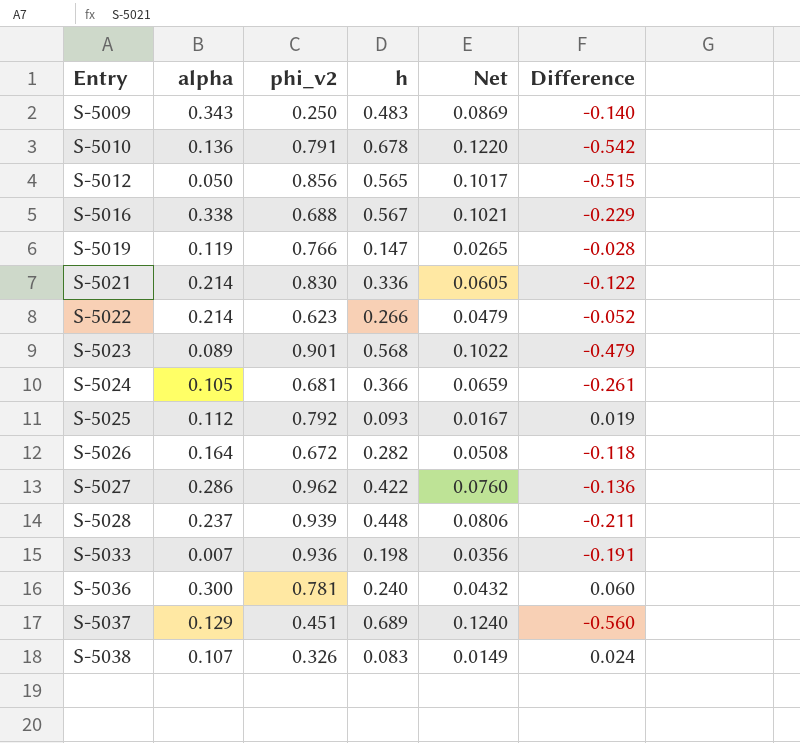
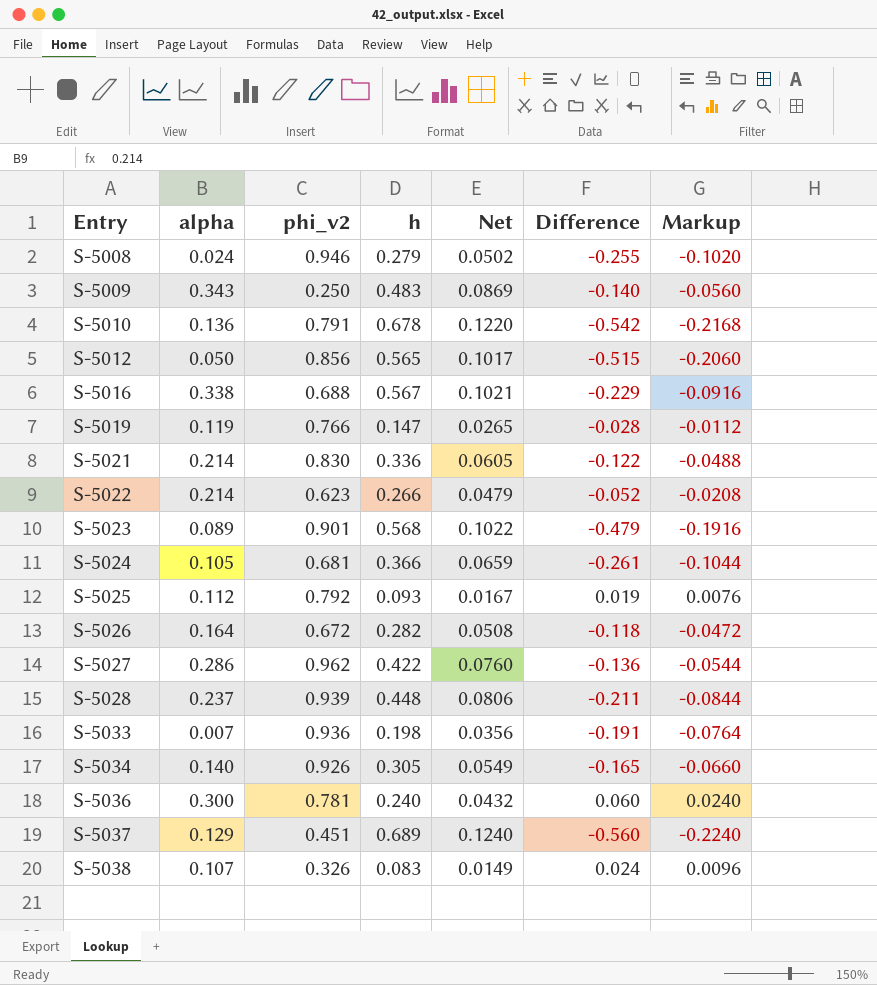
column Markup | formula: none -> [Difference] * 0.4
row S-5008: none -> 0.024 | 0.946 | 0.279 | 0.0502 | -0.255 | -0.1020
row S-5034: none -> 0.140 | 0.926 | 0.305 | 0.0549 | -0.165 | -0.0660

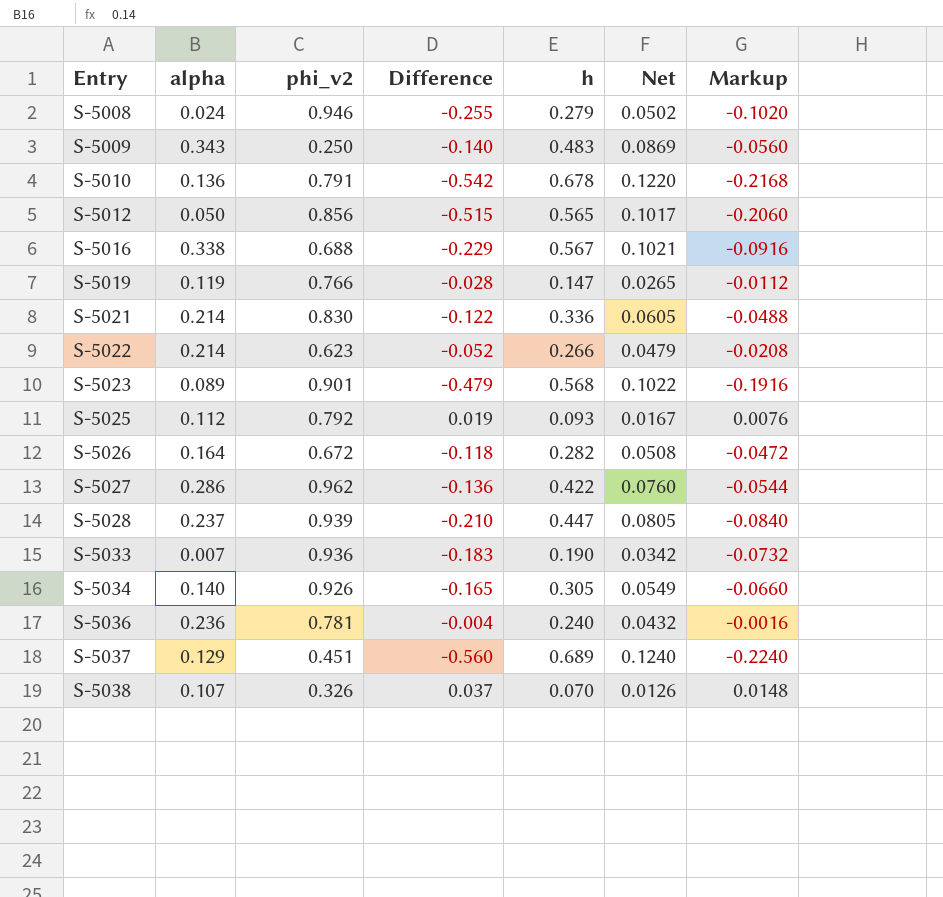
column Difference | position: 6 -> 4
row S-5024: 0.105 | 0.681 | 0.366 | 0.0659 | -0.261 | -0.1044 -> none
S-5028 | Difference: -0.211 -> -0.210
S-5028 | h: 0.448 -> 0.447
S-5028 | Net: 0.0806 -> 0.0805
S-5028 | Markup: -0.0844 -> -0.0840
S-5033 | Difference: -0.191 -> -0.183
S-5033 | h: 0.198 -> 0.190
S-5033 | Net: 0.0356 -> 0.0342
S-5033 | Markup: -0.0764 -> -0.0732
S-5036 | alpha: 0.300 -> 0.236
S-5036 | Difference: 0.060 -> -0.004
S-5036 | Markup: 0.0240 -> -0.0016
S-5038 | Difference: 0.024 -> 0.037
S-5038 | h: 0.083 -> 0.070
S-5038 | Net: 0.0149 -> 0.0126
S-5038 | Markup: 0.0096 -> 0.0148

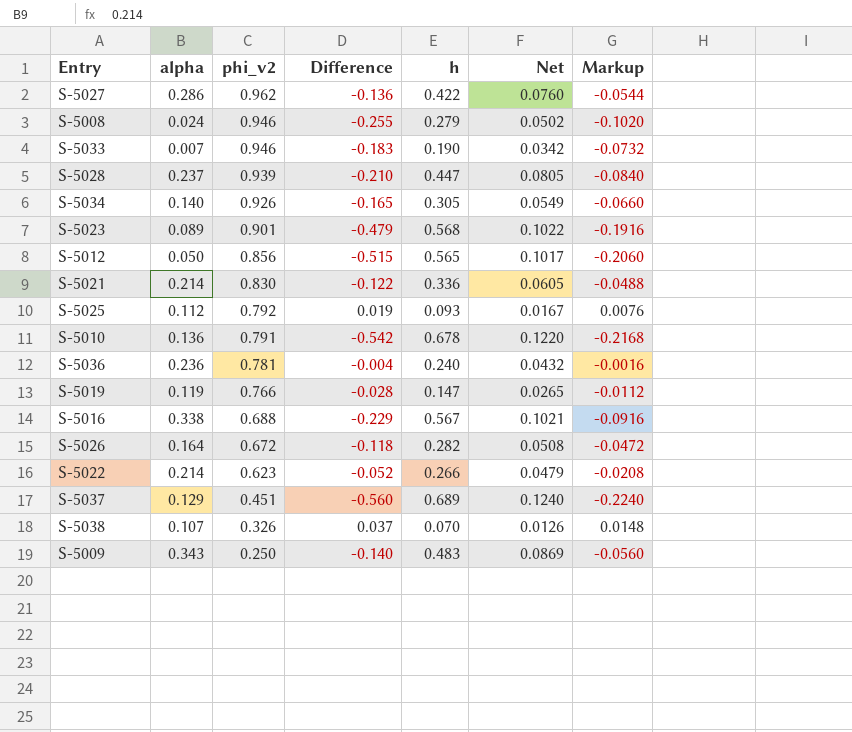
row order: Entry ascending -> phi_v2 descending
S-5033 | phi_v2: 0.936 -> 0.946

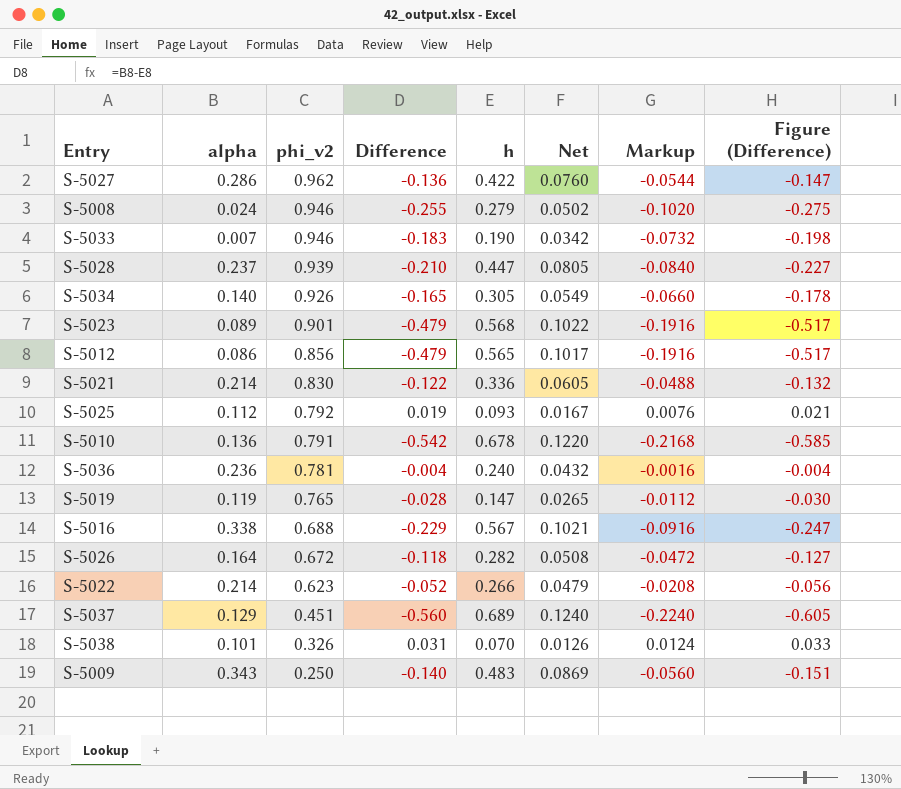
column Figure (Difference) | formula: none -> [Difference] * 1.08
S-5012 | alpha: 0.050 -> 0.086
S-5012 | Difference: -0.515 -> -0.479
S-5012 | Markup: -0.2060 -> -0.1916
S-5019 | phi_v2: 0.766 -> 0.765
S-5038 | alpha: 0.107 -> 0.101
S-5038 | Difference: 0.037 -> 0.031
S-5038 | Markup: 0.0148 -> 0.0124

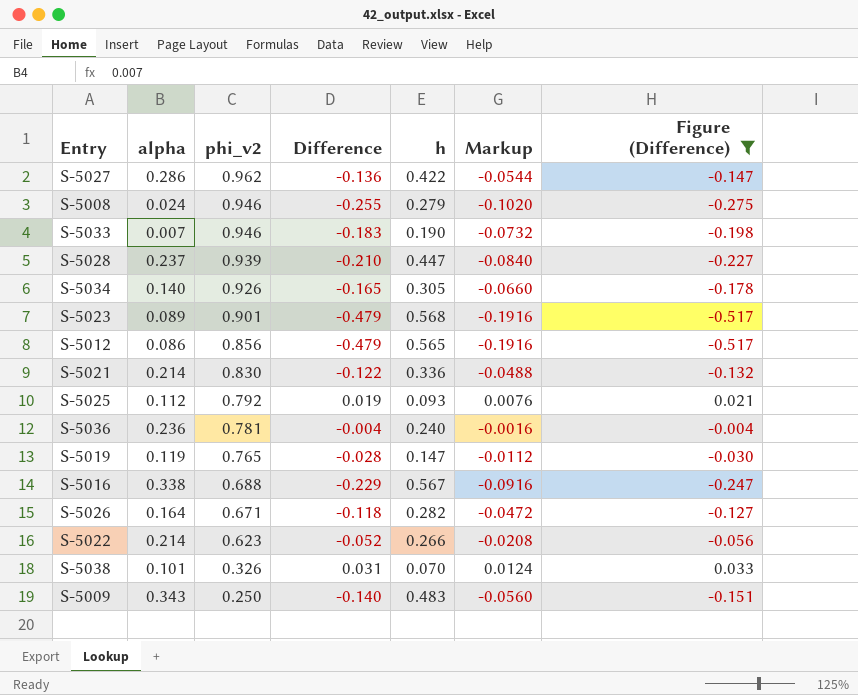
filter: none -> Figure (Difference) >= -0.517
column Net | formula: [h] * 0.18 -> none
S-5026 | phi_v2: 0.672 -> 0.671

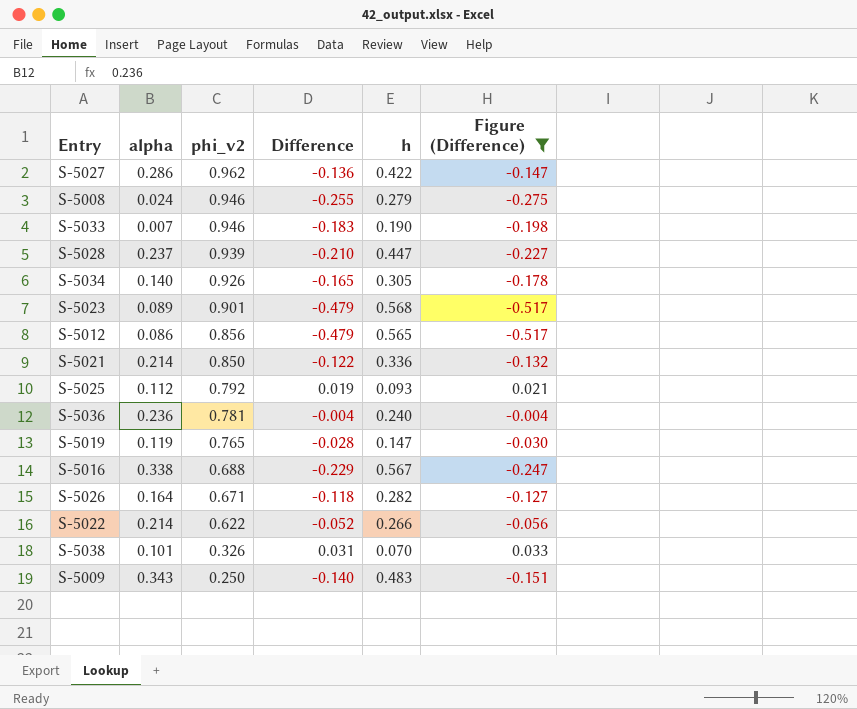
column Markup | formula: [Difference] * 0.4 -> none
S-5021 | phi_v2: 0.830 -> 0.850
S-5022 | phi_v2: 0.623 -> 0.622

